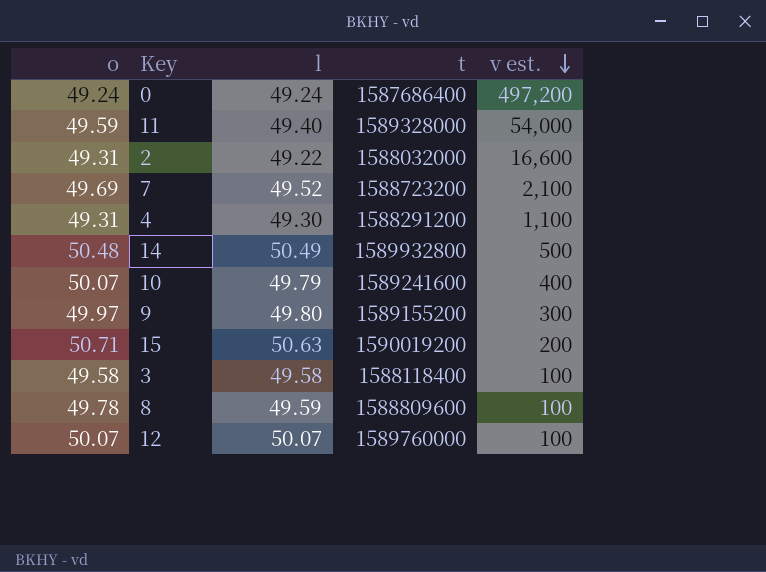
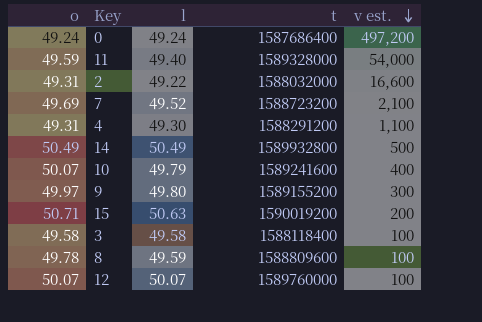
14 | o: 50.48 -> 50.49

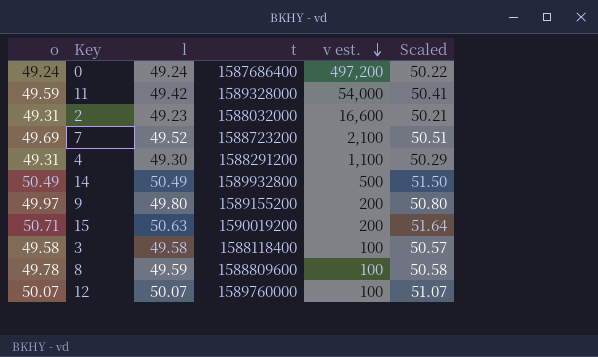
column Scaled | formula: none -> [l] * 1.02
row 10: 50.07 | 49.79 | 1589241600 | 400 -> none
11 | l: 49.40 -> 49.42
2 | l: 49.22 -> 49.23
9 | v est.: 300 -> 200

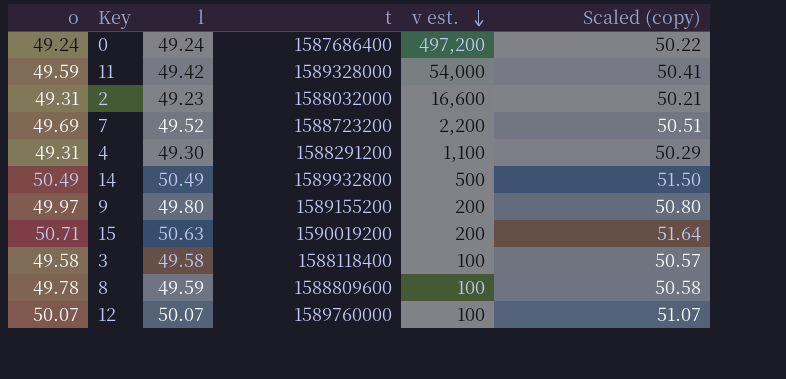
column name: Scaled -> Scaled (copy)
7 | v est.: 2,100 -> 2,200

